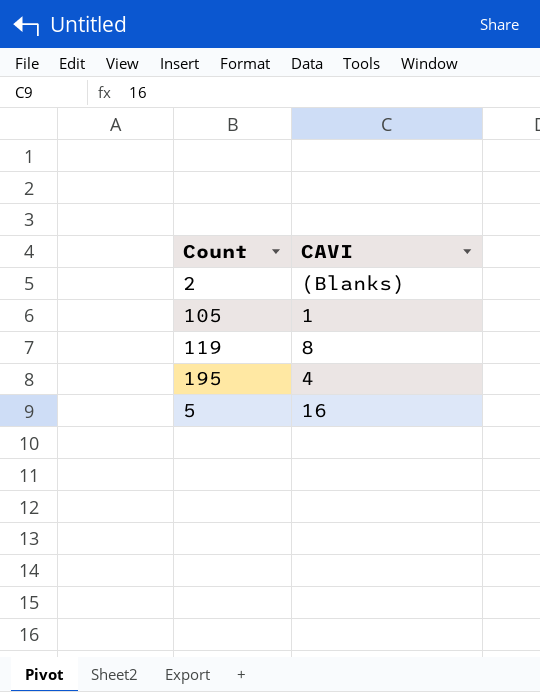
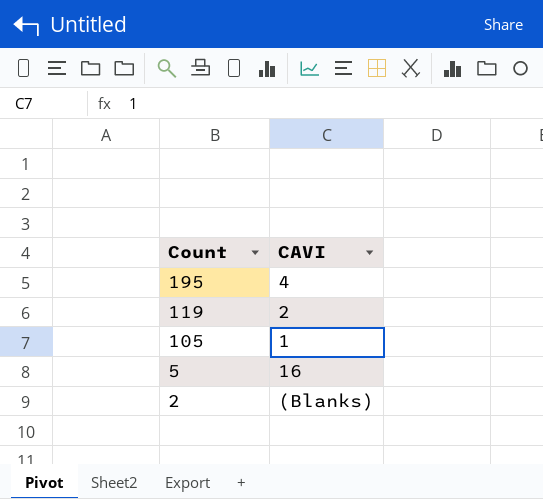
row order: none -> Count descending
119 | CAVI: 8 -> 2

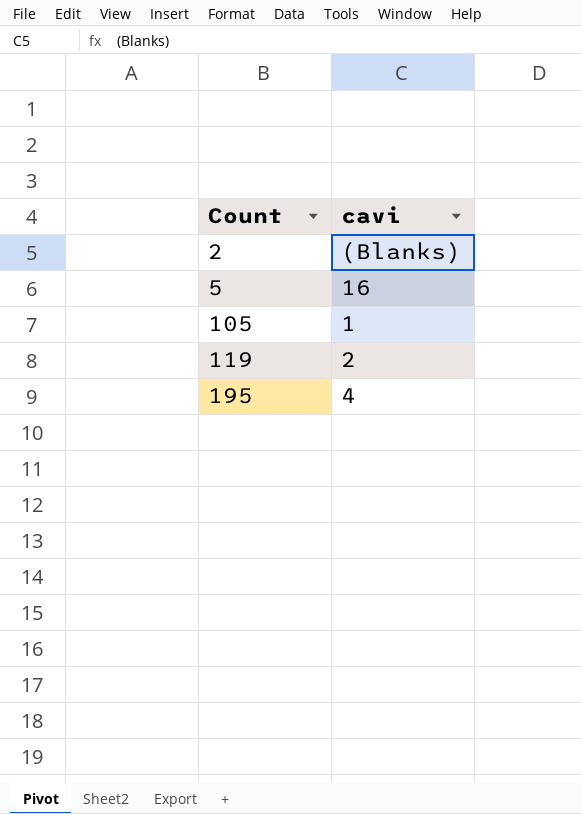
row order: Count descending -> Count ascending
column name: CAVI -> cavi

